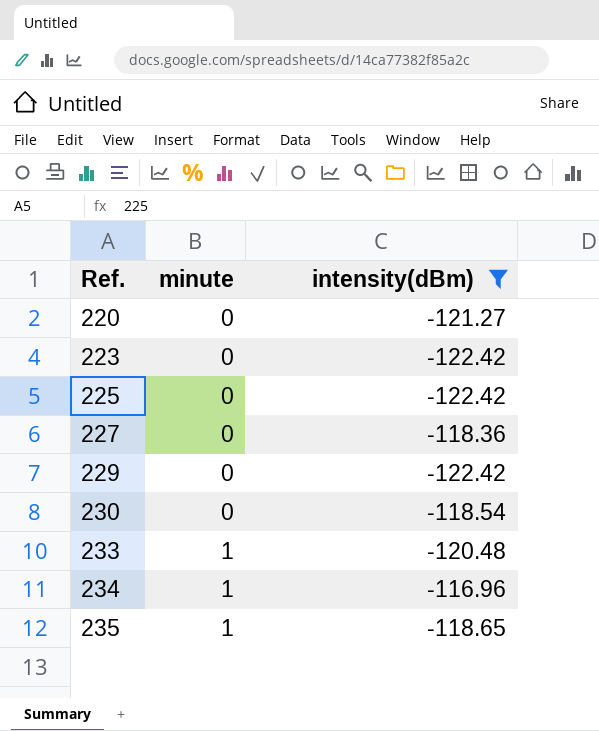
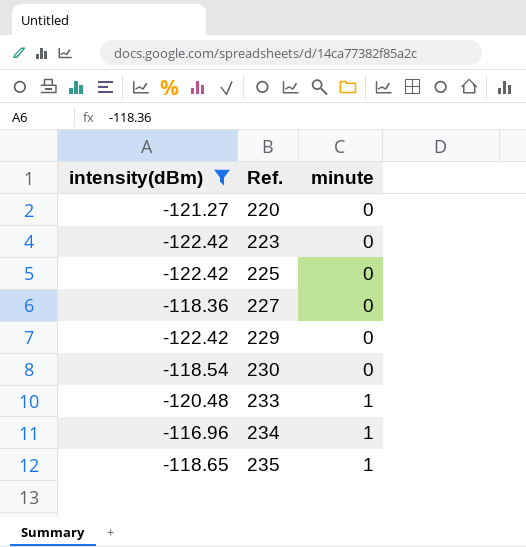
column intensity(dBm) | position: 3 -> 1

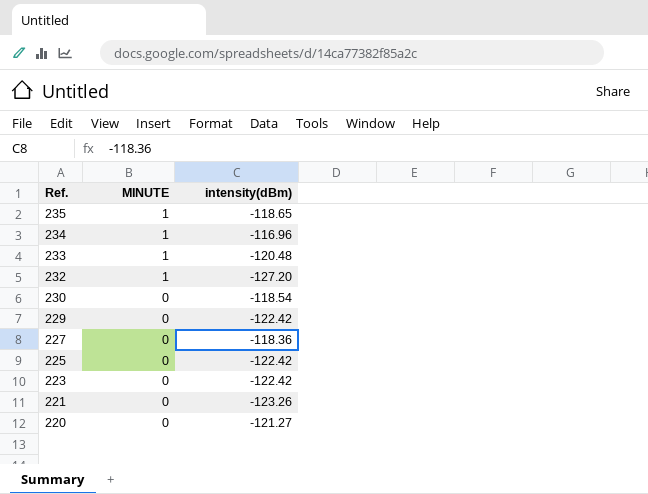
filter: intensity(dBm) >= -122.42 -> none
row order: Ref. ascending -> Ref. descending
column name: minute -> MINUTE
column intensity(dBm) | position: 1 -> 3

